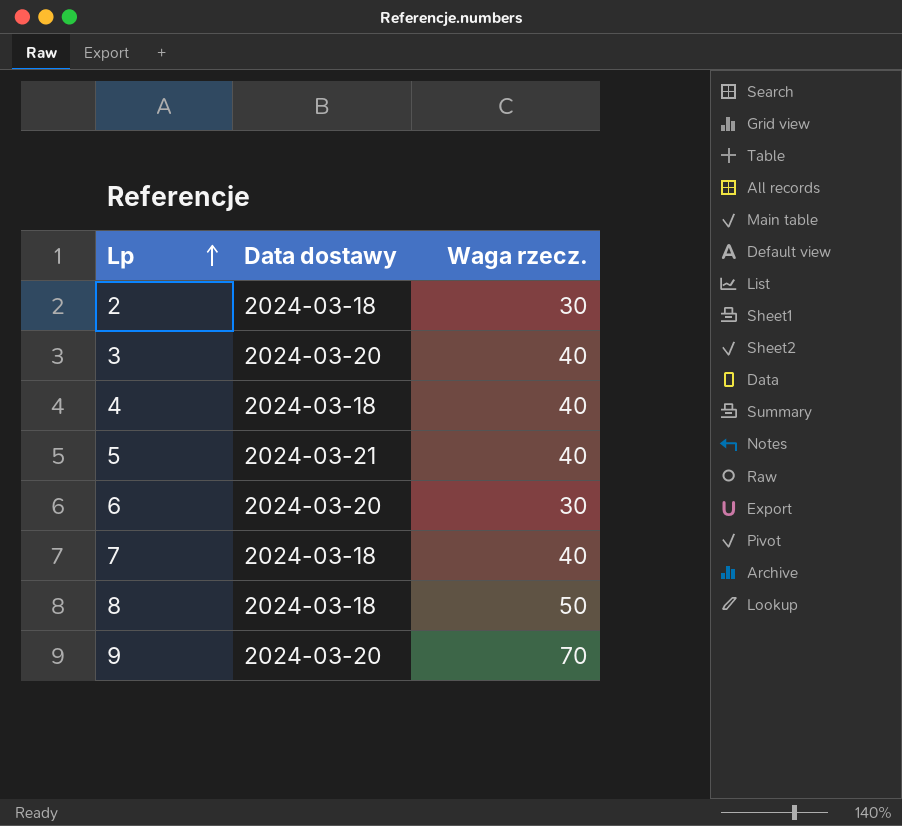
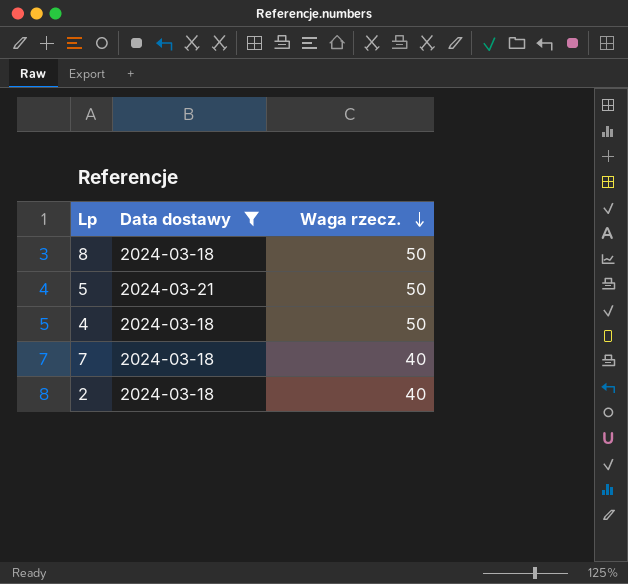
filter: none -> Data dostawy != 2024-03-20
row order: Lp ascending -> Waga rzecz. descending
5 | Waga rzecz.: 40 -> 50
4 | Waga rzecz.: 40 -> 50
2 | Waga rzecz.: 30 -> 40

